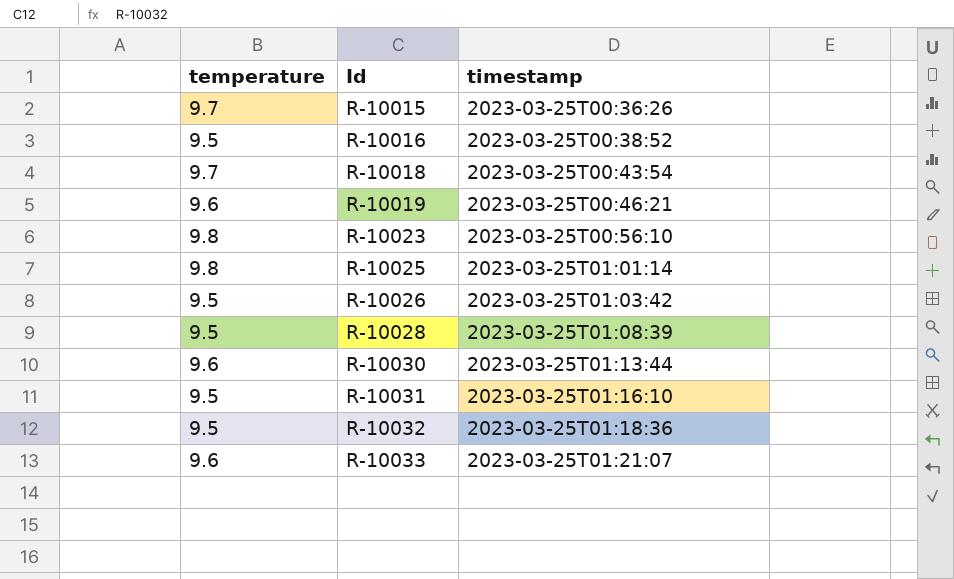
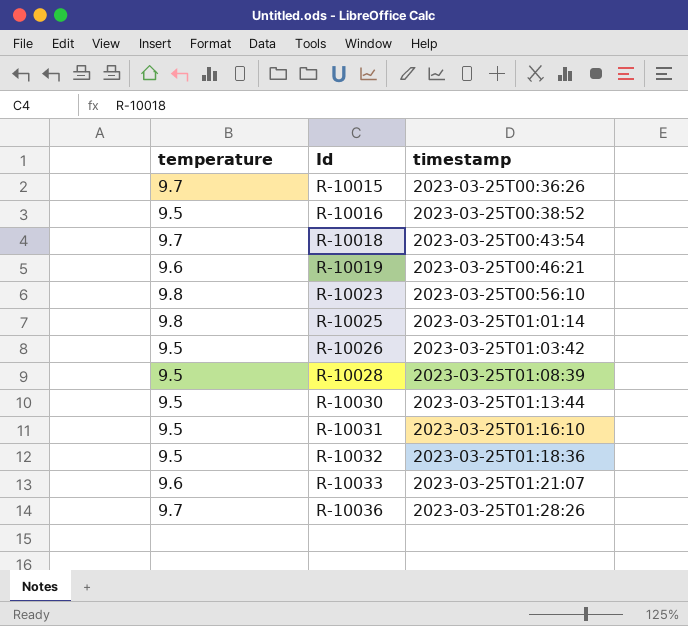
R-10030 | temperature: 9.6 -> 9.5
row R-10036: none -> 9.7 | 2023-03-25T01:28:26

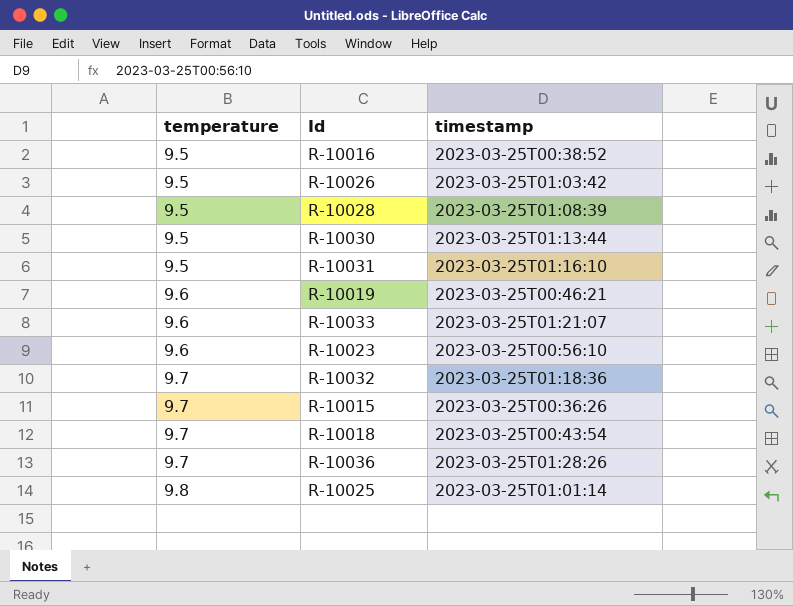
row order: Id ascending -> temperature ascending
R-10023 | temperature: 9.8 -> 9.6
R-10032 | temperature: 9.5 -> 9.7

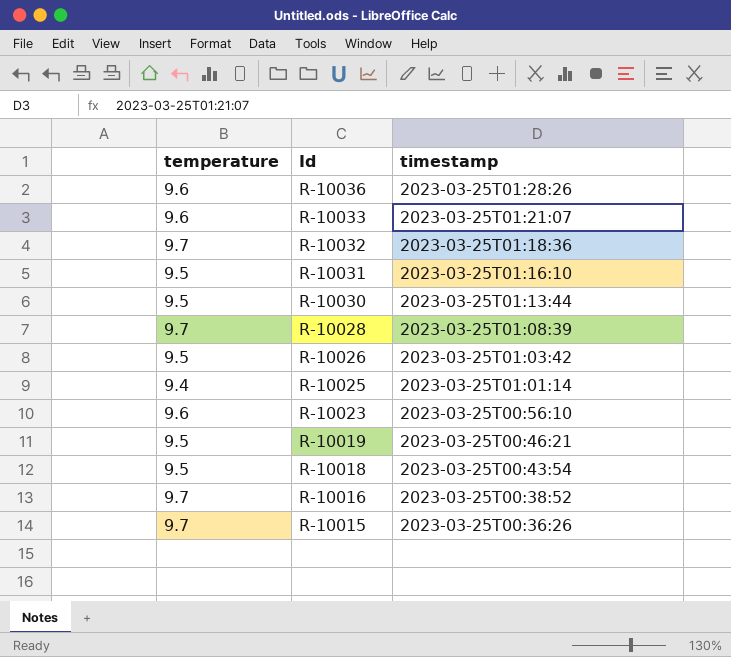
row order: temperature ascending -> Id descending
R-10036 | temperature: 9.7 -> 9.6
R-10028 | temperature: 9.5 -> 9.7
R-10025 | temperature: 9.8 -> 9.4
R-10019 | temperature: 9.6 -> 9.5
R-10018 | temperature: 9.7 -> 9.5
R-10016 | temperature: 9.5 -> 9.7

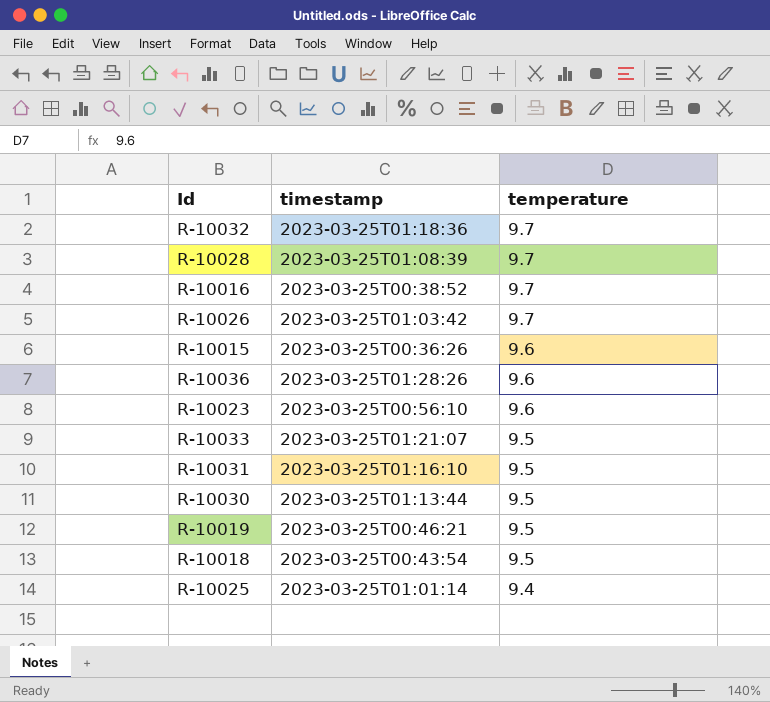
row order: Id descending -> temperature descending
column temperature | position: 1 -> 3
R-10026 | temperature: 9.5 -> 9.7
R-10015 | temperature: 9.7 -> 9.6
R-10033 | temperature: 9.6 -> 9.5

